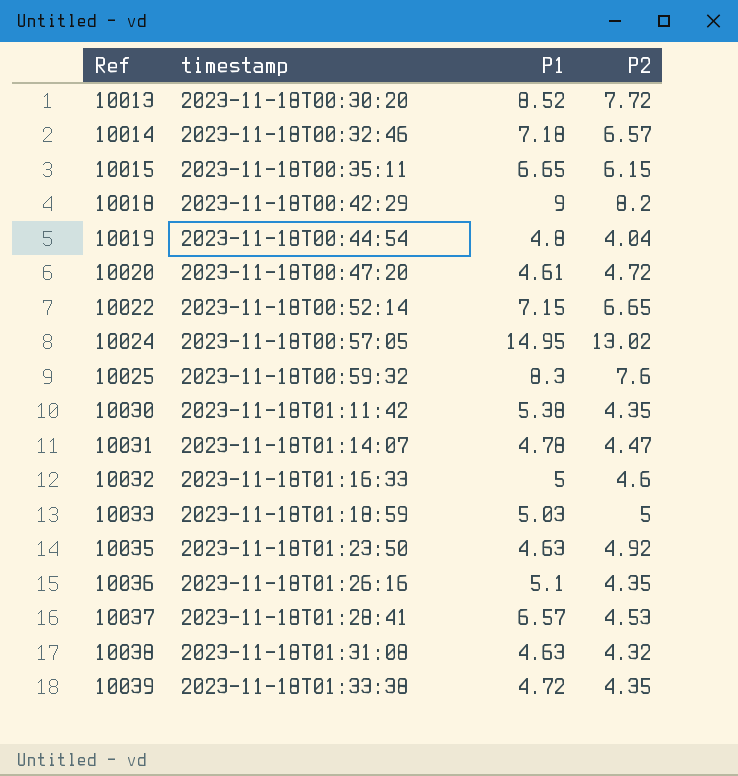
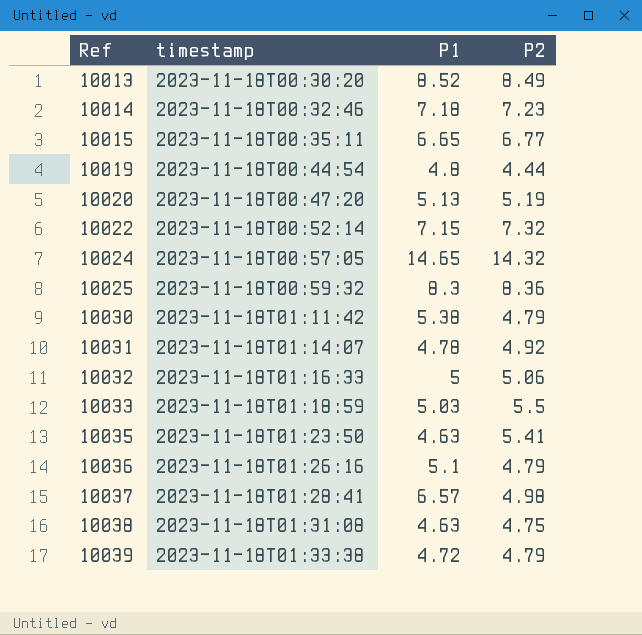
row 10018: 2023-11-18T00:42:29 | 9 | 8.2 -> none
10013 | P2: 7.72 -> 8.49
10014 | P2: 6.57 -> 7.23
10015 | P2: 6.15 -> 6.77
10019 | P2: 4.04 -> 4.44
10020 | P1: 4.61 -> 5.13
10020 | P2: 4.72 -> 5.19
10022 | P2: 6.65 -> 7.32
10024 | P1: 14.95 -> 14.65
10024 | P2: 13.02 -> 14.32
10025 | P2: 7.6 -> 8.36
10030 | P2: 4.35 -> 4.79
10031 | P2: 4.47 -> 4.92
10032 | P2: 4.6 -> 5.06
10033 | P2: 5 -> 5.5
10035 | P2: 4.92 -> 5.41
10036 | P2: 4.35 -> 4.79
10037 | P2: 4.53 -> 4.98
10038 | P2: 4.32 -> 4.75
10039 | P2: 4.35 -> 4.79

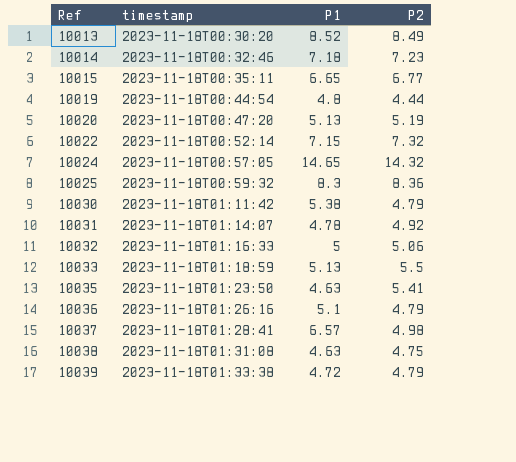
10033 | P1: 5.03 -> 5.13

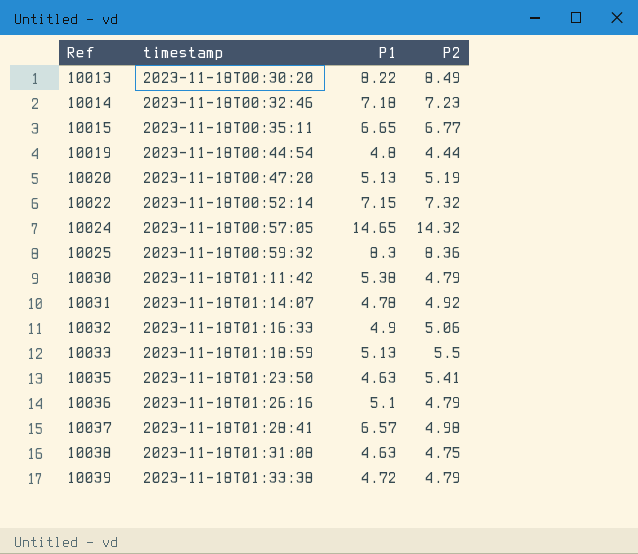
10013 | P1: 8.52 -> 8.22
10032 | P1: 5 -> 4.9

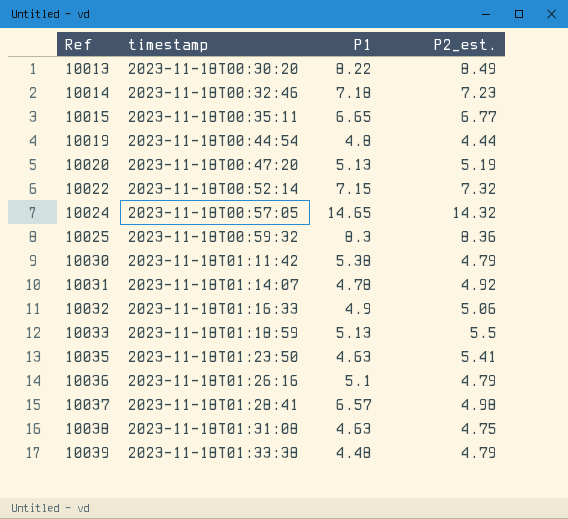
column name: P2 -> P2_est.
10039 | P1: 4.72 -> 4.48

